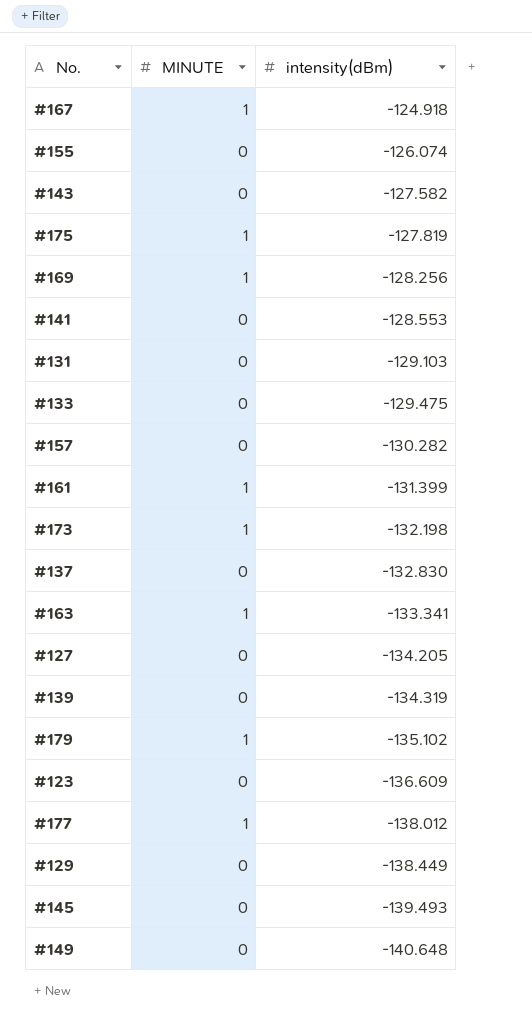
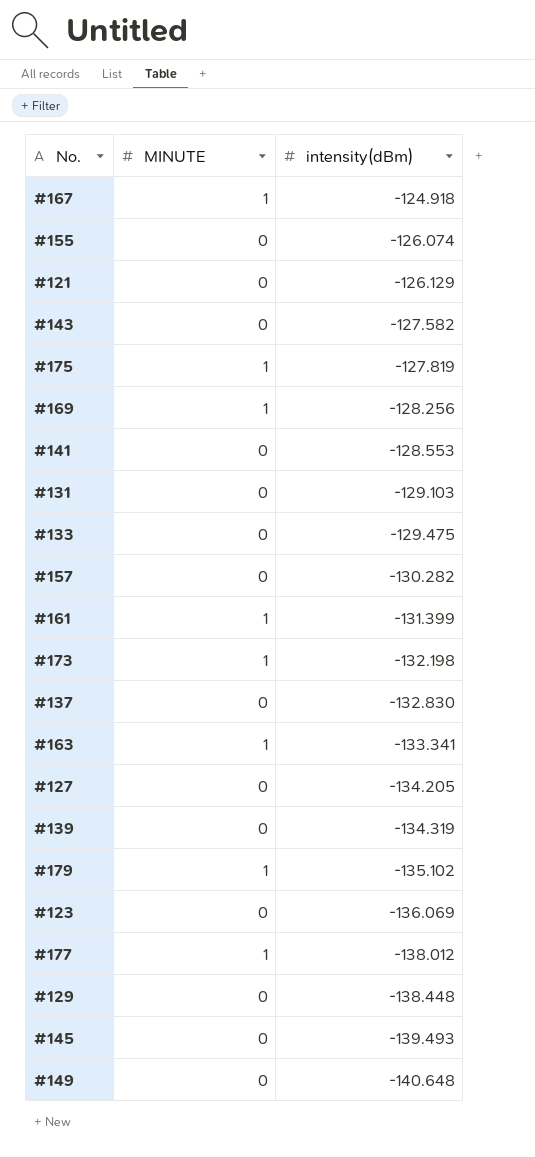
row #121: none -> 0 | -126.129
#123 | intensity(dBm): -136.609 -> -136.069
#129 | intensity(dBm): -138.449 -> -138.448

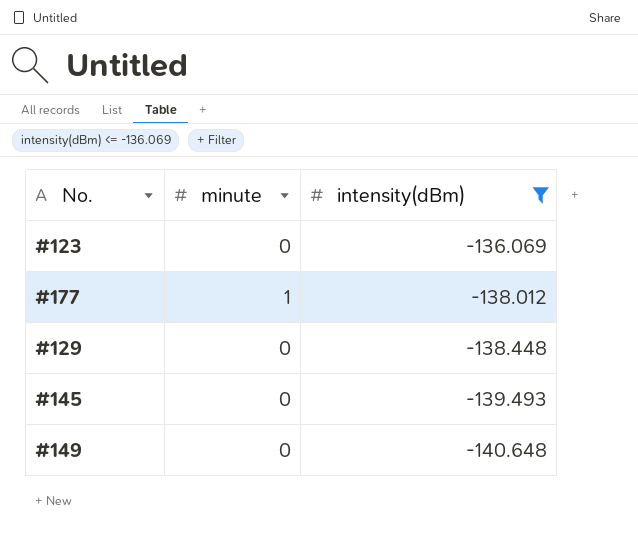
filter: none -> intensity(dBm) <= -136.069
column name: MINUTE -> minute

